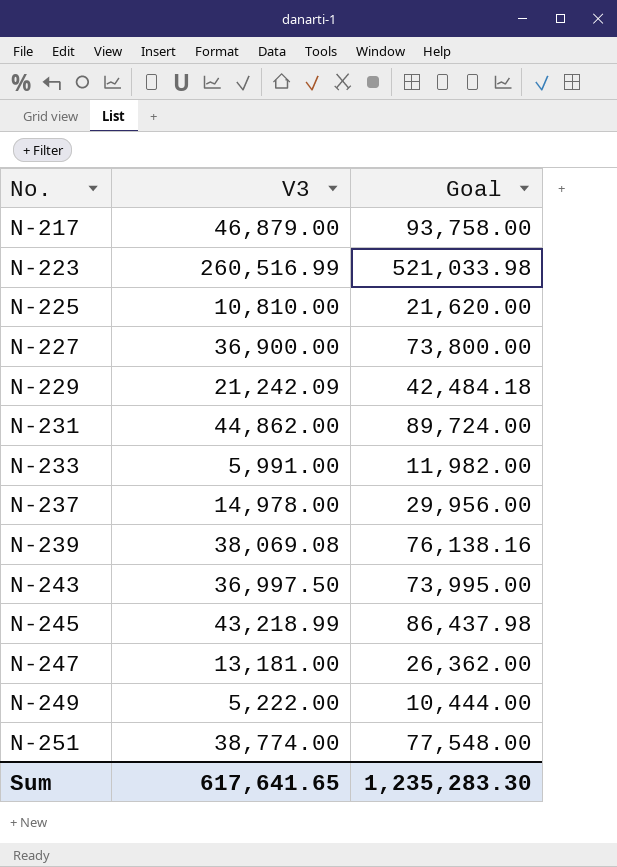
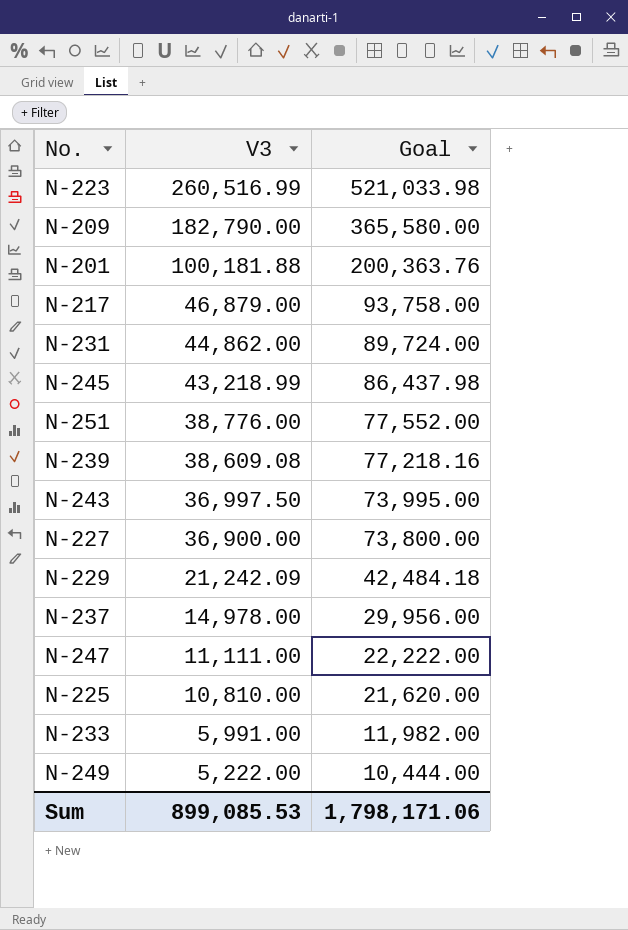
row order: No. ascending -> V3 descending
row N-209: none -> 182,790.00 | 365,580.00
row N-201: none -> 100,181.88 | 200,363.76
N-251 | V3: 38,774.00 -> 38,776.00
N-251 | Goal: 77,548.00 -> 77,552.00
N-239 | V3: 38,069.08 -> 38,609.08
N-239 | Goal: 76,138.16 -> 77,218.16
N-247 | V3: 13,181.00 -> 11,111.00
N-247 | Goal: 26,362.00 -> 22,222.00
Sum | V3: 617,641.65 -> 899,085.53
Sum | Goal: 1,235,283.30 -> 1,798,171.06

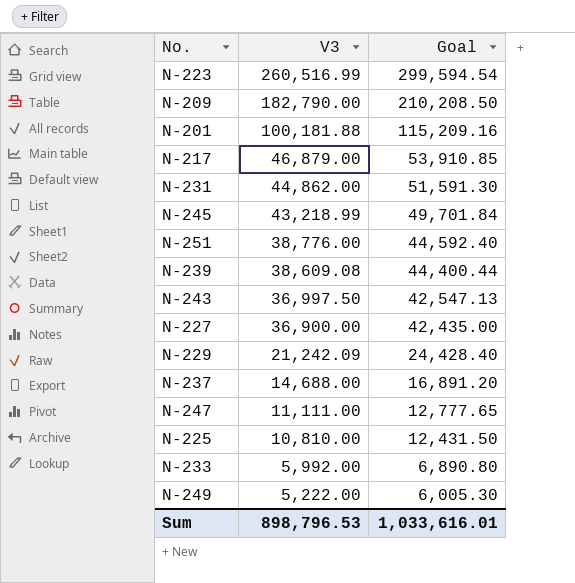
column Goal | formula: [V3] * 2 -> [V3] * 1.15
N-237 | V3: 14,978.00 -> 14,688.00
N-233 | V3: 5,991.00 -> 5,992.00
Sum | V3: 899,085.53 -> 898,796.53
Sum | Goal: 1,798,171.06 -> 1,033,616.01

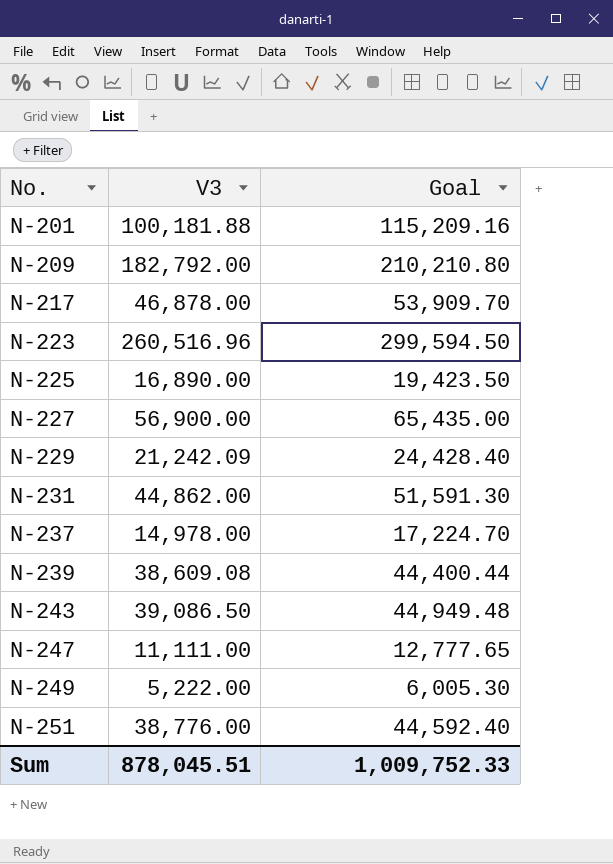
row order: V3 descending -> No. ascending
row N-245: 43,218.99 | 49,701.84 -> none
row N-233: 5,992.00 | 6,890.80 -> none
N-209 | V3: 182,790.00 -> 182,792.00
N-209 | Goal: 210,208.50 -> 210,210.80
N-217 | V3: 46,879.00 -> 46,878.00
N-217 | Goal: 53,910.85 -> 53,909.70
N-223 | V3: 260,516.99 -> 260,516.96
N-223 | Goal: 299,594.54 -> 299,594.50
N-225 | V3: 10,810.00 -> 16,890.00
N-225 | Goal: 12,431.50 -> 19,423.50
N-227 | V3: 36,900.00 -> 56,900.00
N-227 | Goal: 42,435.00 -> 65,435.00
N-237 | V3: 14,688.00 -> 14,978.00
N-237 | Goal: 16,891.20 -> 17,224.70
N-243 | V3: 36,997.50 -> 39,086.50
N-243 | Goal: 42,547.13 -> 44,949.48
Sum | V3: 898,796.53 -> 878,045.51
Sum | Goal: 1,033,616.01 -> 1,009,752.33

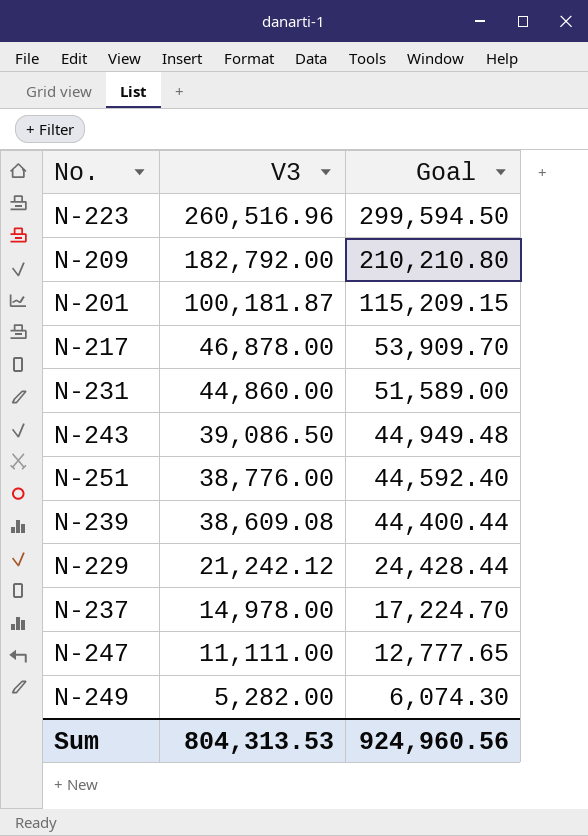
row order: No. ascending -> V3 descending
row N-225: 16,890.00 | 19,423.50 -> none
row N-227: 56,900.00 | 65,435.00 -> none
N-201 | V3: 100,181.88 -> 100,181.87
N-201 | Goal: 115,209.16 -> 115,209.15
N-231 | V3: 44,862.00 -> 44,860.00
N-231 | Goal: 51,591.30 -> 51,589.00
N-229 | V3: 21,242.09 -> 21,242.12
N-229 | Goal: 24,428.40 -> 24,428.44
N-249 | V3: 5,222.00 -> 5,282.00
N-249 | Goal: 6,005.30 -> 6,074.30
Sum | V3: 878,045.51 -> 804,313.53
Sum | Goal: 1,009,752.33 -> 924,960.56

